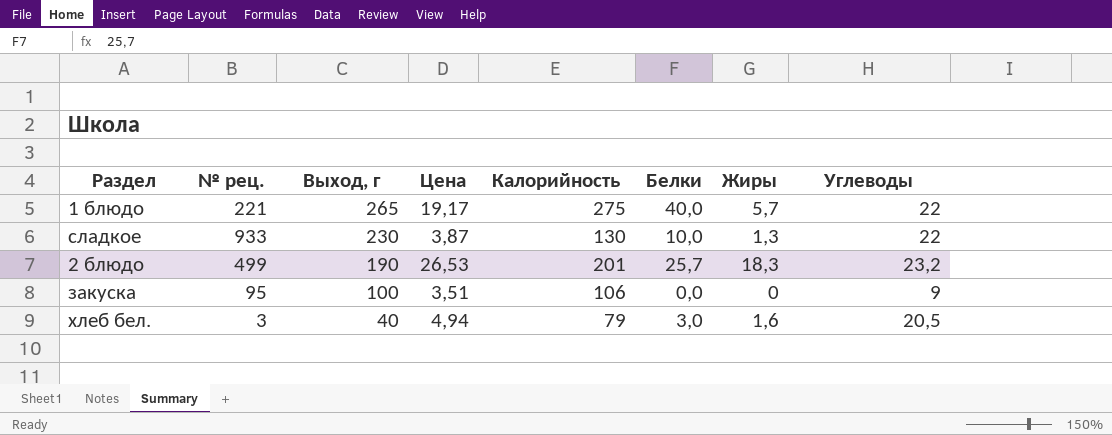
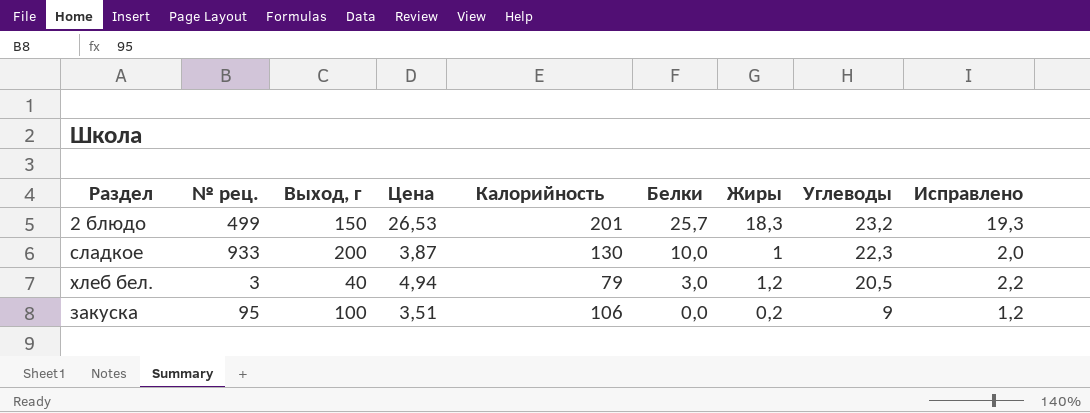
row order: Выход, г descending -> Белки descending
column Исправлено | formula: none -> [Жиры] + 1
row 1 блюдо: 221 | 265 | 19,17 | 275 | 40,0 | 5,7 | 22 -> none
2 блюдо | Выход, г: 190 -> 150
сладкое | Выход, г: 230 -> 200
сладкое | Жиры: 1,3 -> 1
сладкое | Углеводы: 22 -> 22,3
хлеб бел. | Жиры: 1,6 -> 1,2
закуска | Жиры: 0 -> 0,2

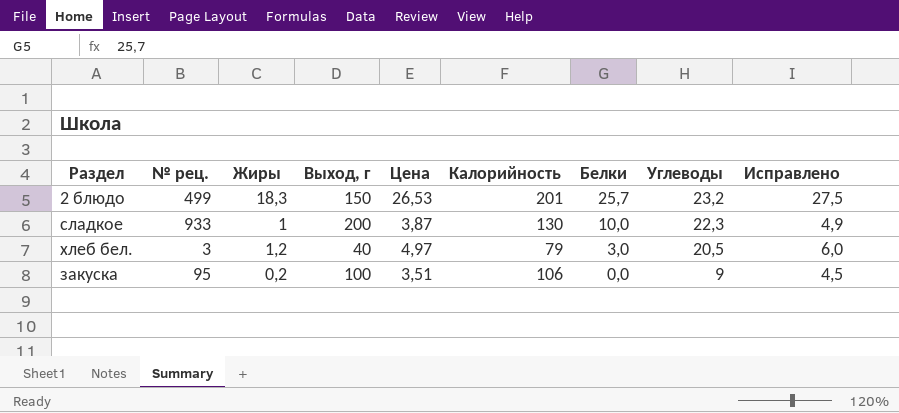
column Жиры | position: 7 -> 3
column Исправлено | formula: [Жиры] + 1 -> [Цена] + 1
хлеб бел. | Цена: 4,94 -> 4,97

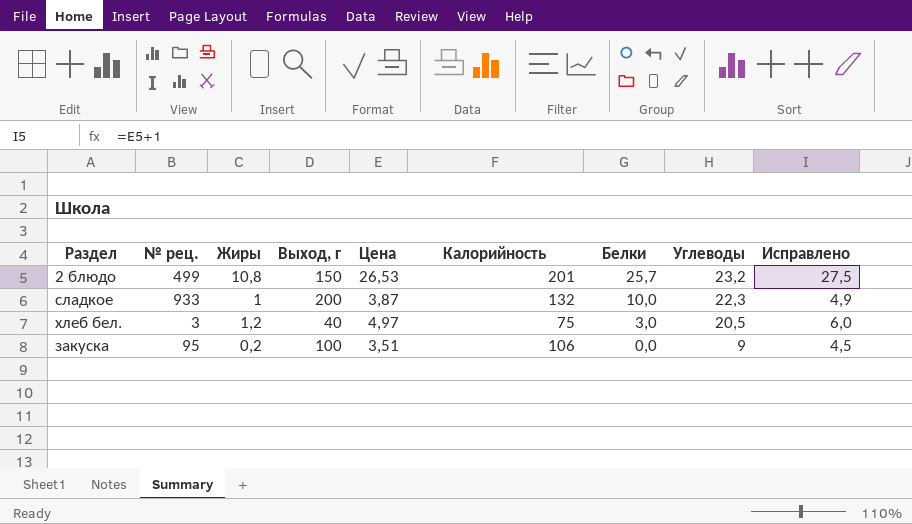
2 блюдо | Жиры: 18,3 -> 10,8
сладкое | Калорийность: 130 -> 132
хлеб бел. | Калорийность: 79 -> 75

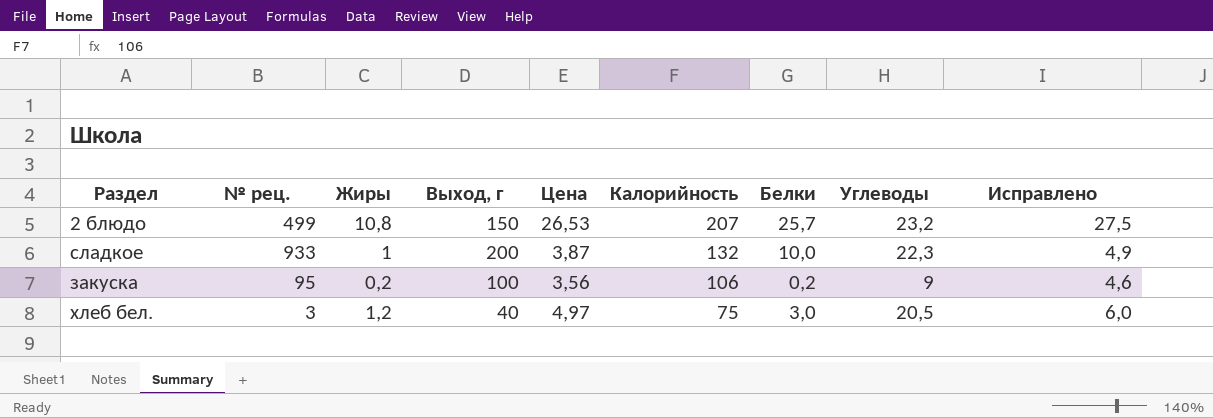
row order: Белки descending -> Калорийность descending
2 блюдо | Калорийность: 201 -> 207
закуска | Цена: 3,51 -> 3,56
закуска | Белки: 0,0 -> 0,2
закуска | Исправлено: 4,5 -> 4,6

